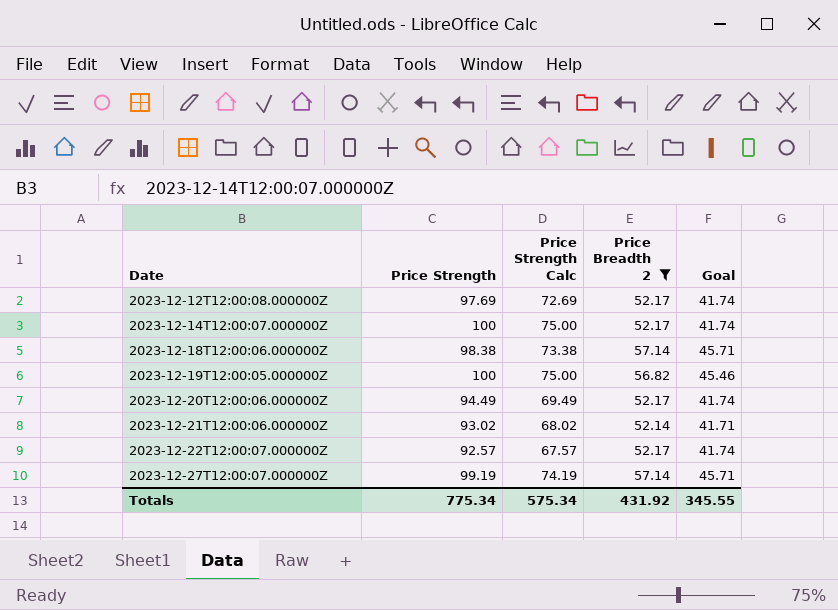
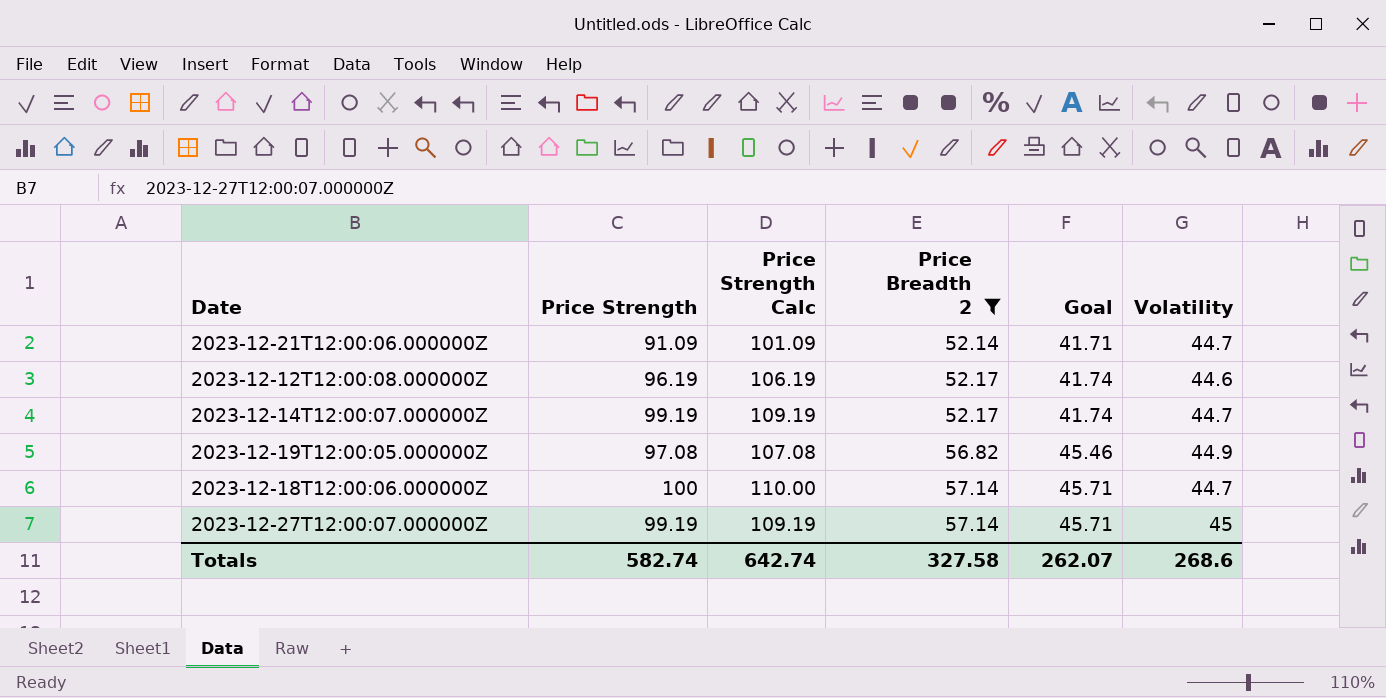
row order: Date ascending -> Price Breadth 2 ascending
column Price Strength Calc | formula: [Price Strength] - 25 -> [Price Strength] + 10
column Volatility | position: none -> 6
row 2023-12-20T12:00:06.000000Z: 94.49 | 69.49 | 52.17 | 41.74 -> none
row 2023-12-22T12:00:07.000000Z: 92.57 | 67.57 | 52.17 | 41.74 -> none
2023-12-21T12:00:06.000000Z | Price Strength: 93.02 -> 91.09
2023-12-12T12:00:08.000000Z | Price Strength: 97.69 -> 96.19
2023-12-14T12:00:07.000000Z | Price Strength: 100 -> 99.19
2023-12-19T12:00:05.000000Z | Price Strength: 100 -> 97.08
2023-12-18T12:00:06.000000Z | Price Strength: 98.38 -> 100
Totals | Price Strength: 775.34 -> 582.74
Totals | Price Strength Calc: 575.34 -> 642.74
Totals | Price Breadth 2: 431.92 -> 327.58
Totals | Goal: 345.55 -> 262.07

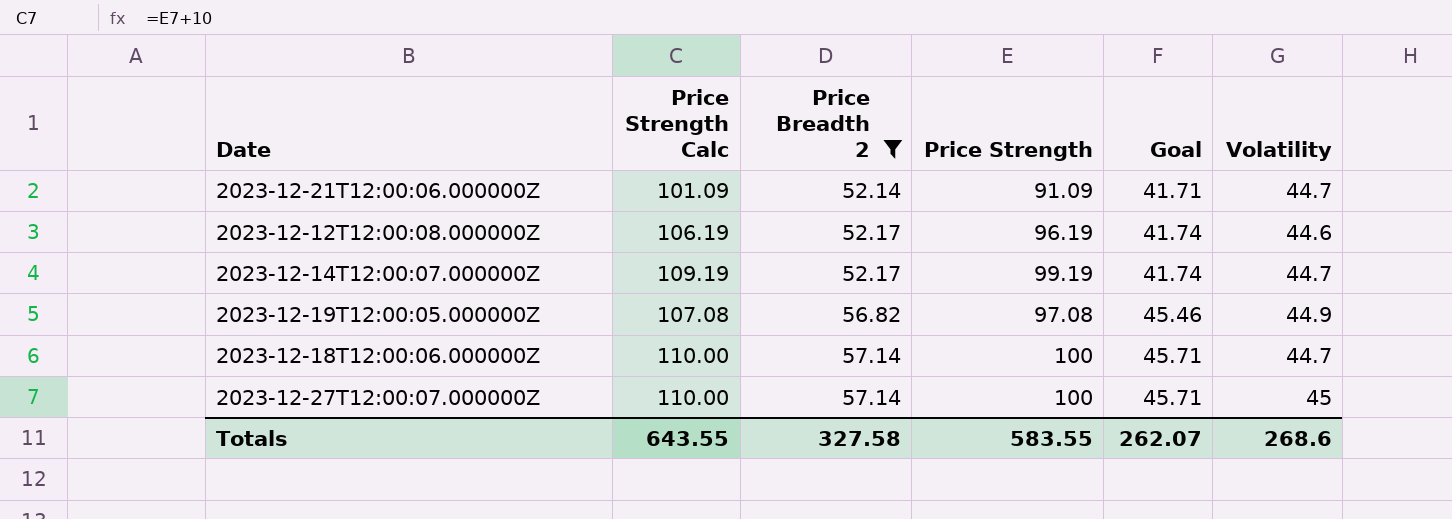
column Price Strength | position: 2 -> 4
2023-12-27T12:00:07.000000Z | Price Strength Calc: 109.19 -> 110.00
2023-12-27T12:00:07.000000Z | Price Strength: 99.19 -> 100
Totals | Price Strength Calc: 642.74 -> 643.55
Totals | Price Strength: 582.74 -> 583.55

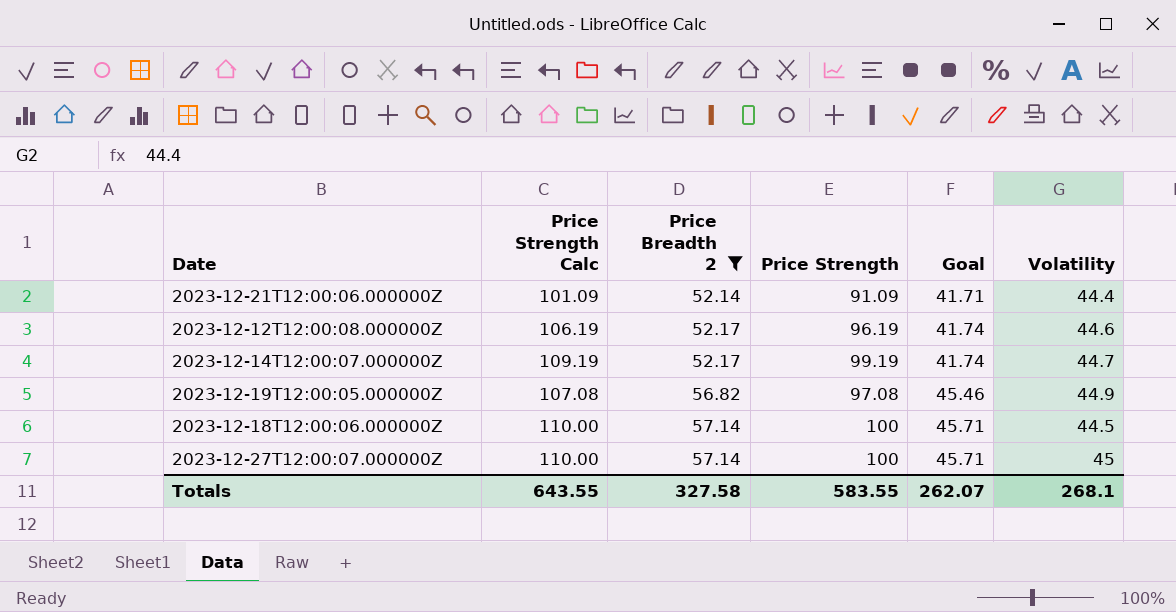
2023-12-21T12:00:06.000000Z | Volatility: 44.7 -> 44.4
2023-12-18T12:00:06.000000Z | Volatility: 44.7 -> 44.5
Totals | Volatility: 268.6 -> 268.1

